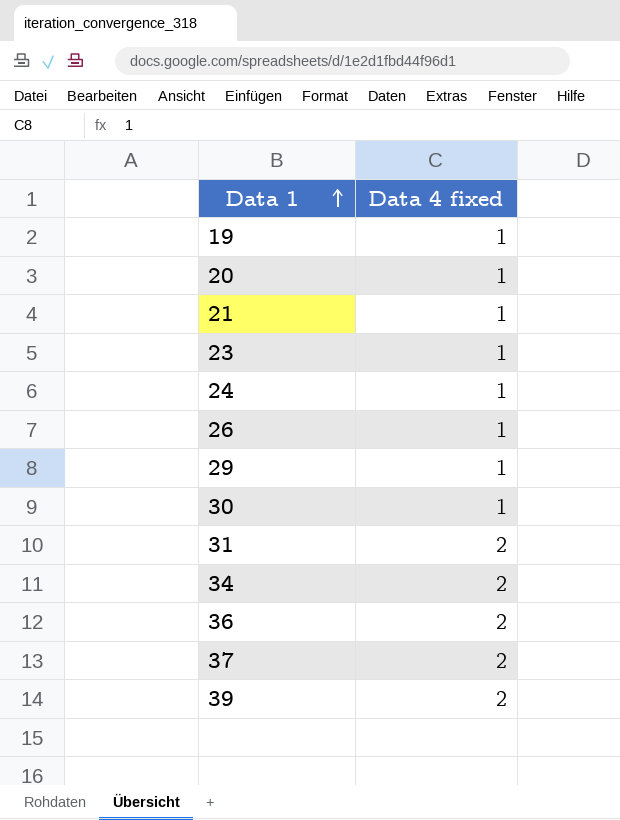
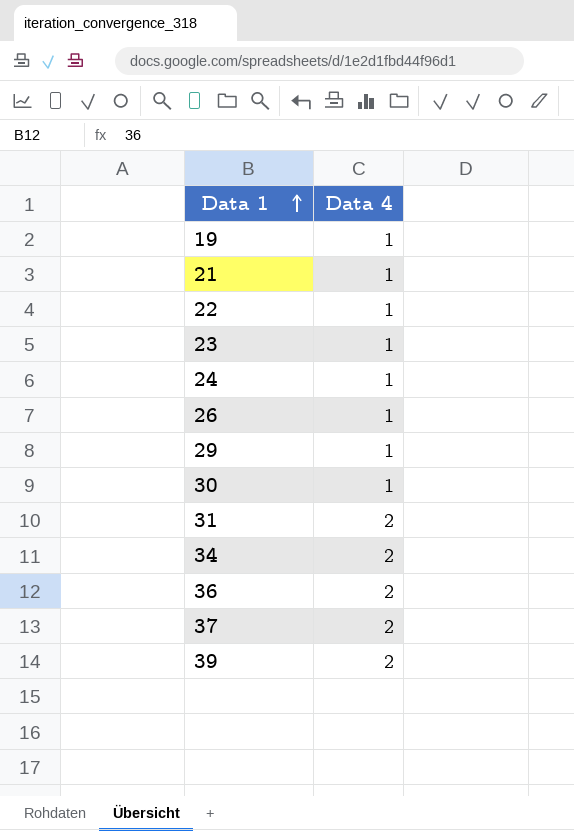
column name: Data 4 fixed -> Data 4
row 20: 1 -> none
row 22: none -> 1

